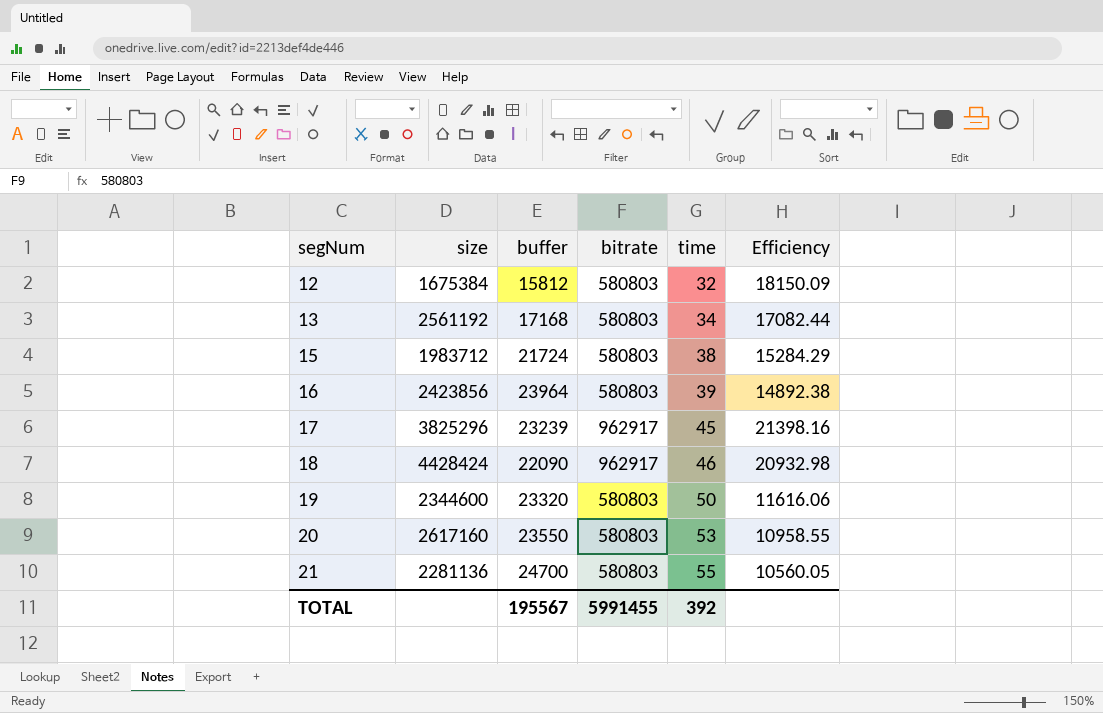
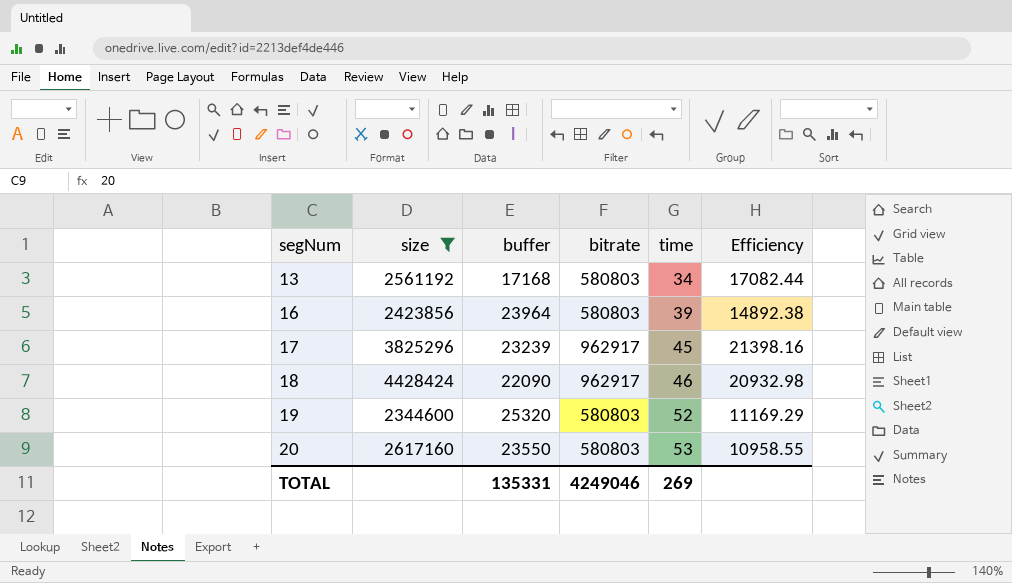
filter: none -> size >= 2344600
19 | buffer: 23320 -> 25320
19 | time: 50 -> 52
19 | Efficiency: 11616.06 -> 11169.29
TOTAL | buffer: 195567 -> 135331
TOTAL | bitrate: 5991455 -> 4249046
TOTAL | time: 392 -> 269

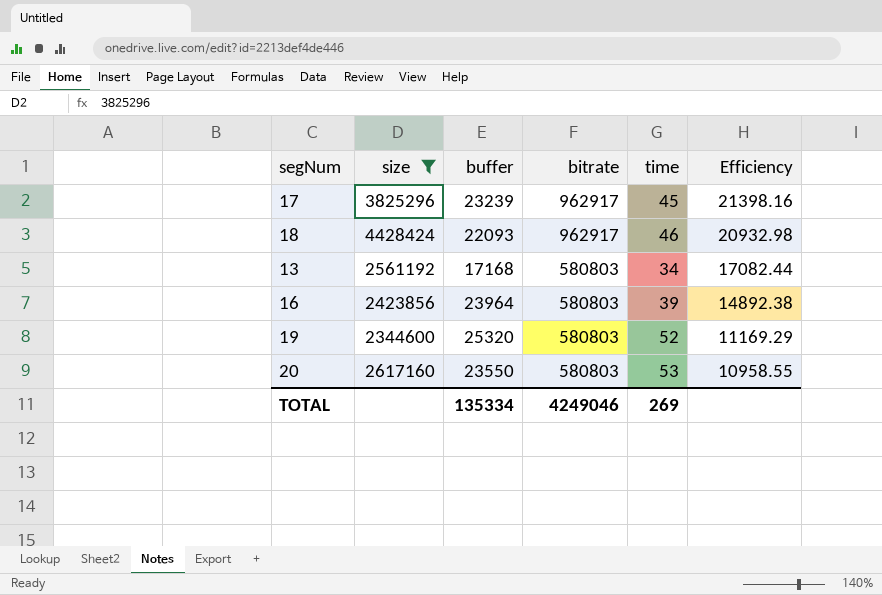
row order: segNum ascending -> bitrate descending
18 | buffer: 22090 -> 22093
TOTAL | buffer: 135331 -> 135334

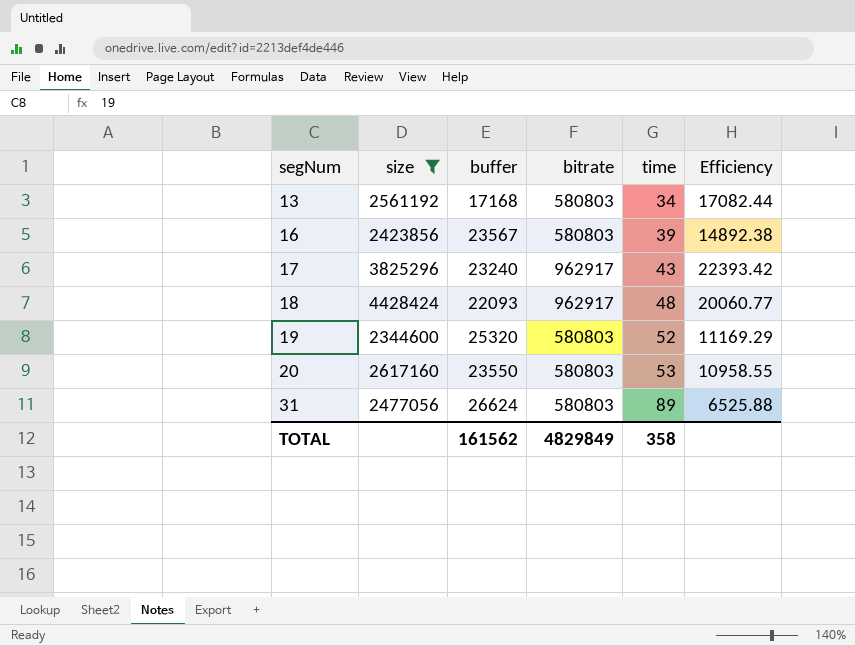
row order: bitrate descending -> segNum ascending
16 | buffer: 23964 -> 23567
17 | buffer: 23239 -> 23240
17 | time: 45 -> 43
17 | Efficiency: 21398.16 -> 22393.42
18 | time: 46 -> 48
18 | Efficiency: 20932.98 -> 20060.77
row 31: none -> 2477056 | 26624 | 580803 | 89 | 6525.88
TOTAL | buffer: 135334 -> 161562
TOTAL | bitrate: 4249046 -> 4829849
TOTAL | time: 269 -> 358

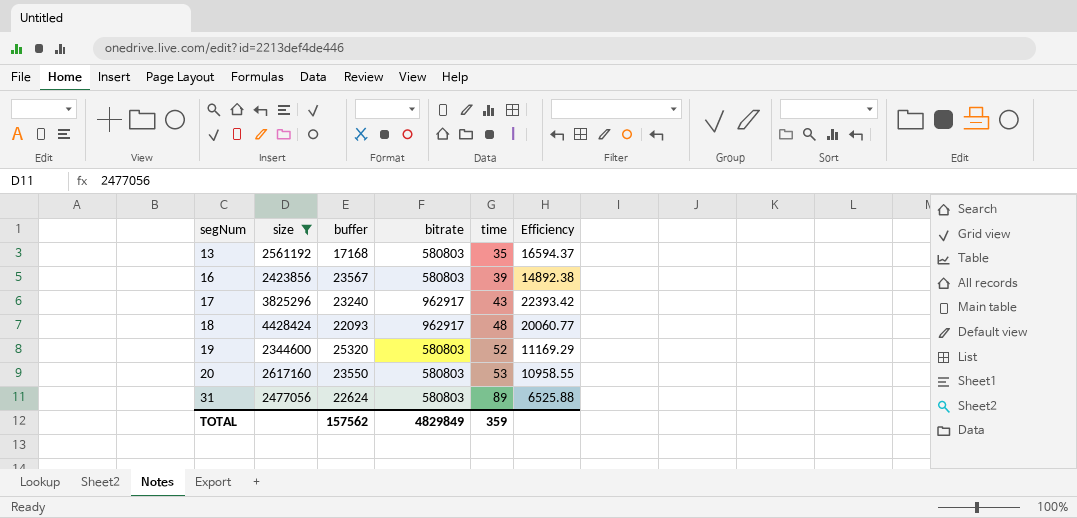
13 | time: 34 -> 35
13 | Efficiency: 17082.44 -> 16594.37
31 | buffer: 26624 -> 22624
TOTAL | buffer: 161562 -> 157562
TOTAL | time: 358 -> 359

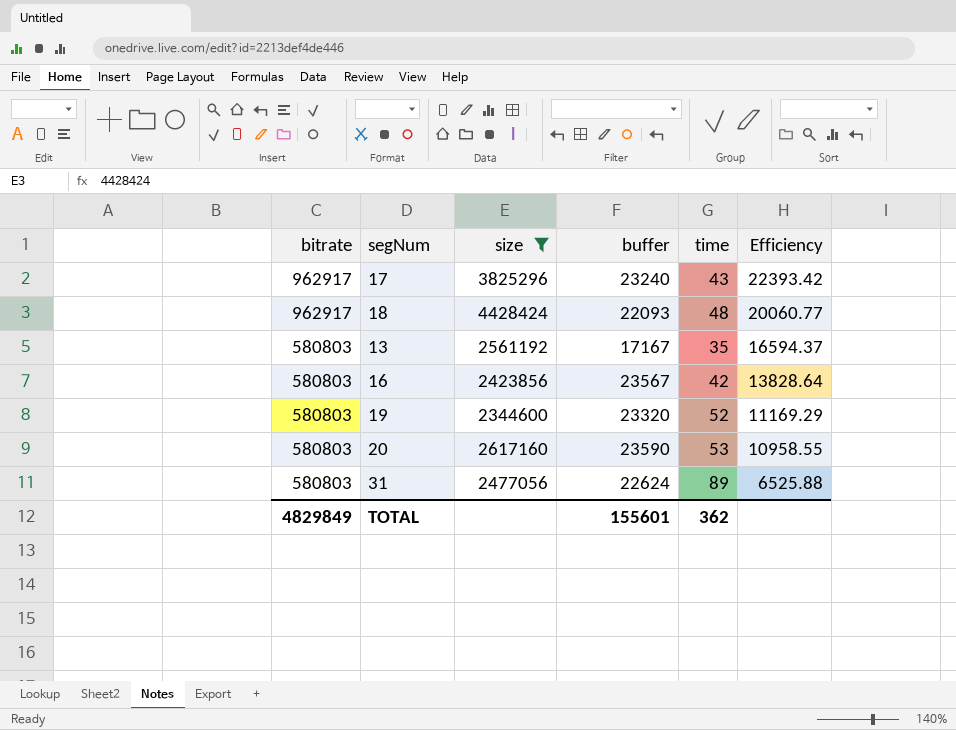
row order: segNum ascending -> bitrate descending
column bitrate | position: 4 -> 1
13 | buffer: 17168 -> 17167
16 | time: 39 -> 42
16 | Efficiency: 14892.38 -> 13828.64
19 | buffer: 25320 -> 23320
20 | buffer: 23550 -> 23590
TOTAL | buffer: 157562 -> 155601
TOTAL | time: 359 -> 362

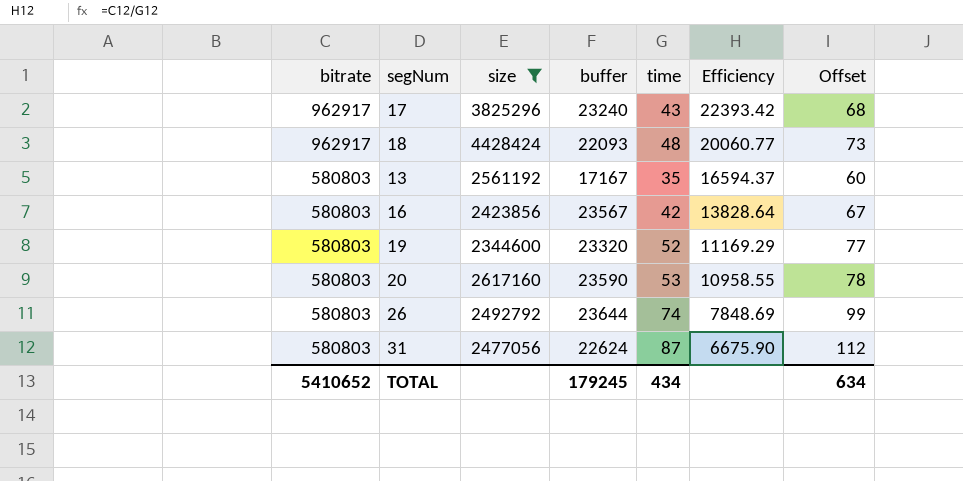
column Offset | formula: none -> [time] + 25
row 26: none -> 580803 | 2492792 | 23644 | 74 | 7848.69 | 99
31 | time: 89 -> 87
31 | Efficiency: 6525.88 -> 6675.90
TOTAL | bitrate: 4829849 -> 5410652
TOTAL | buffer: 155601 -> 179245
TOTAL | time: 362 -> 434

